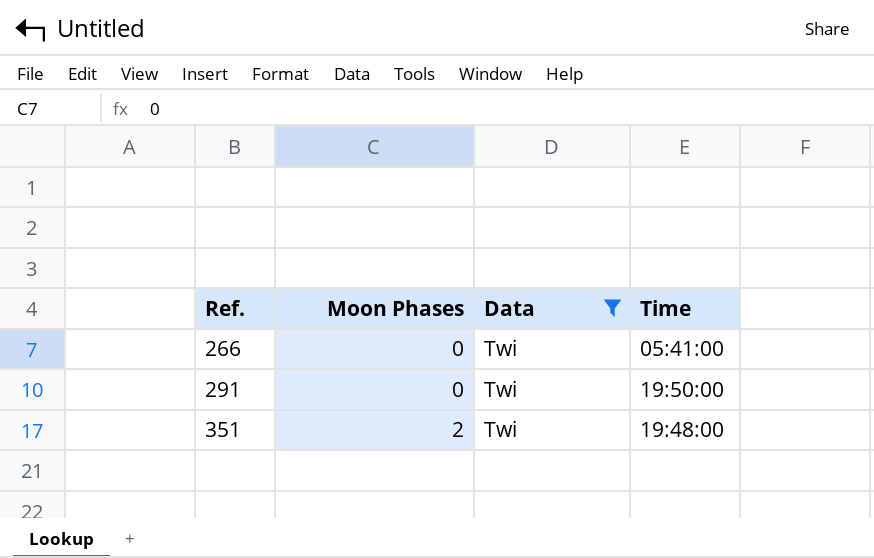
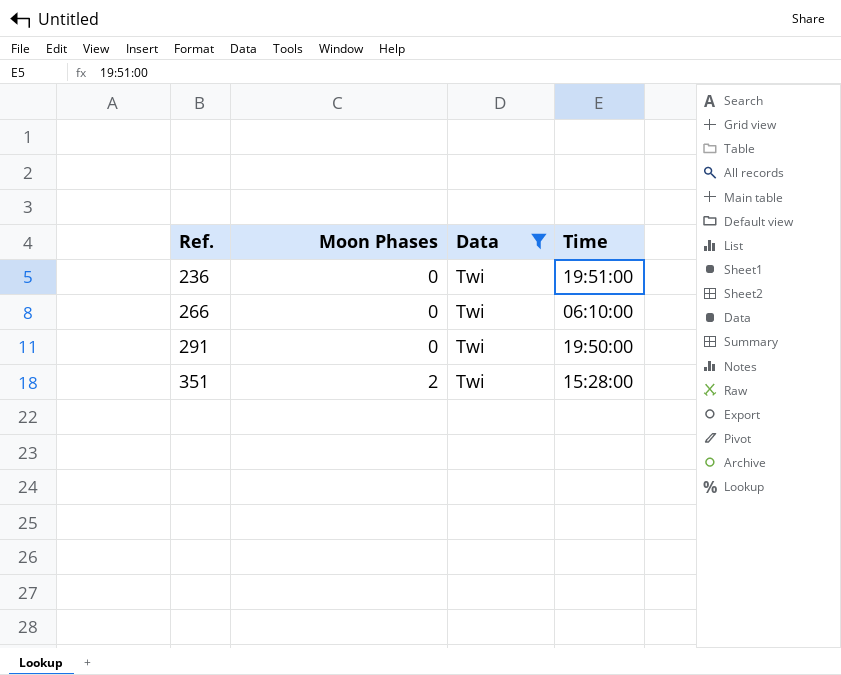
row 236: none -> 0 | Twi | 19:51:00
266 | Time: 05:41:00 -> 06:10:00
351 | Time: 19:48:00 -> 15:28:00

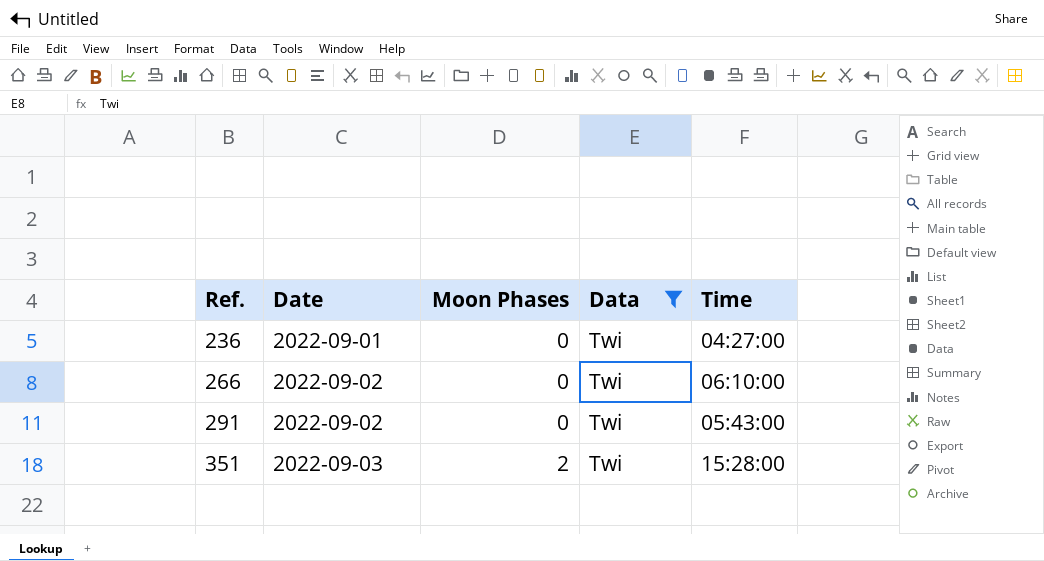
column Date | position: none -> 2
236 | Time: 19:51:00 -> 04:27:00
291 | Time: 19:50:00 -> 05:43:00

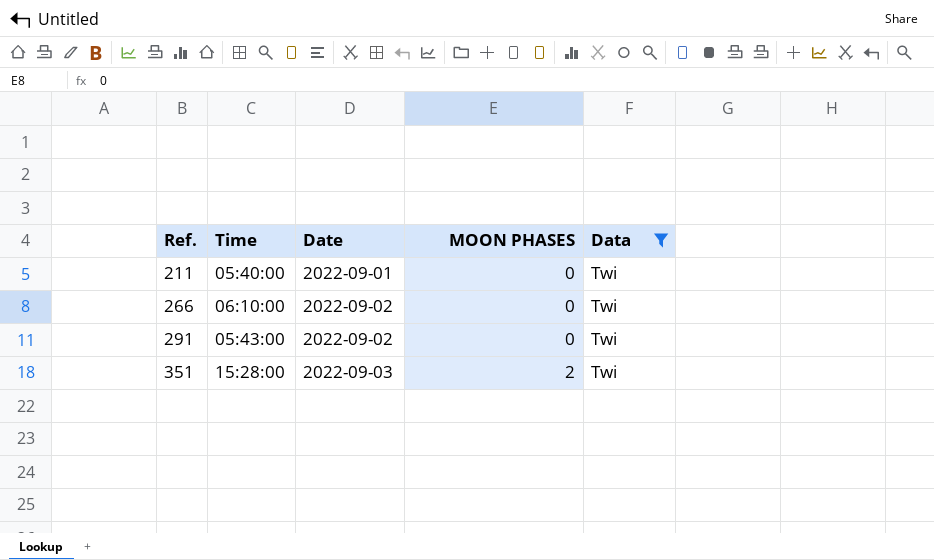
column Time | position: 5 -> 2
column name: Moon Phases -> MOON PHASES
row 236: 2022-09-01 | 0 | Twi | 04:27:00 -> none
row 211: none -> 05:40:00 | 2022-09-01 | 0 | Twi

